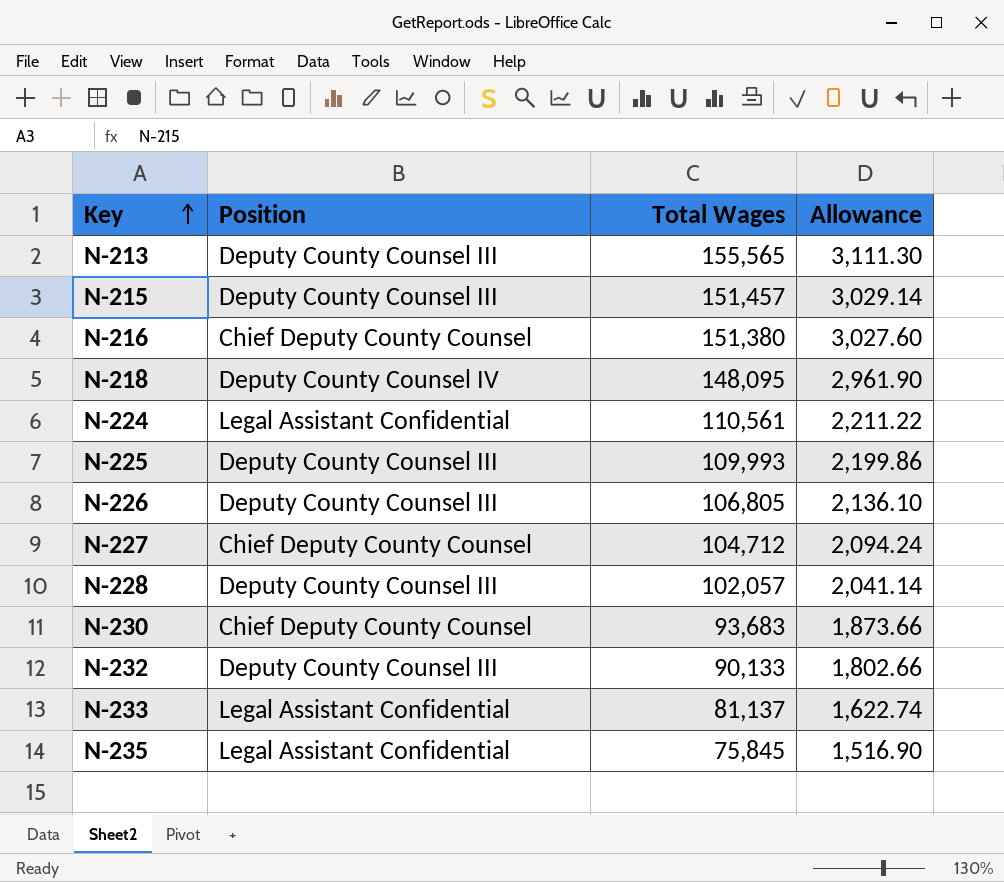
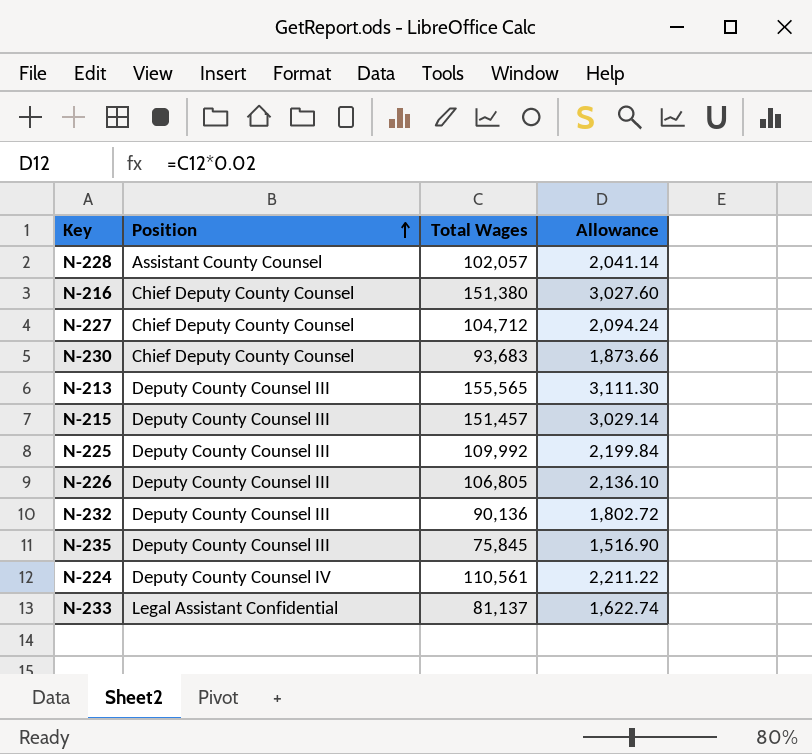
row order: Key ascending -> Position ascending
row N-218: Deputy County Counsel IV | 148,095 | 2,961.90 -> none
N-228 | Position: Deputy County Counsel III -> Assistant County Counsel
N-225 | Total Wages: 109,993 -> 109,992
N-225 | Allowance: 2,199.86 -> 2,199.84
N-232 | Total Wages: 90,133 -> 90,136
N-232 | Allowance: 1,802.66 -> 1,802.72
N-235 | Position: Legal Assistant Confidential -> Deputy County Counsel III
N-224 | Position: Legal Assistant Confidential -> Deputy County Counsel IV

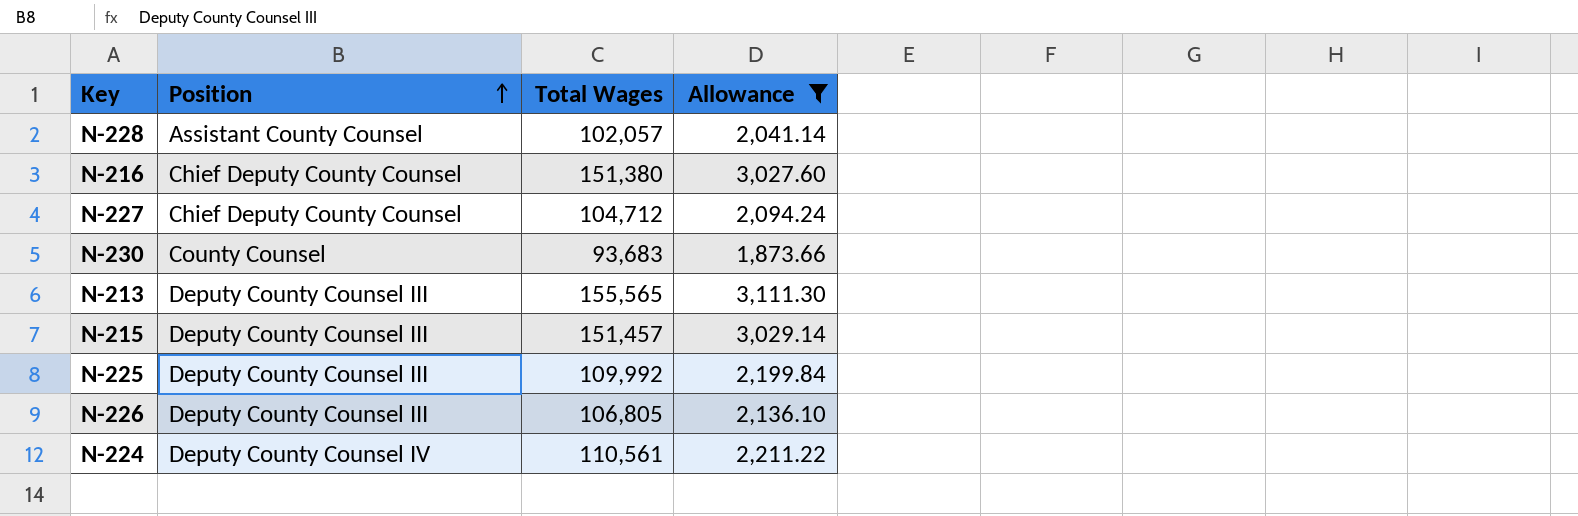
filter: none -> Allowance >= 1,873.66
N-230 | Position: Chief Deputy County Counsel -> County Counsel

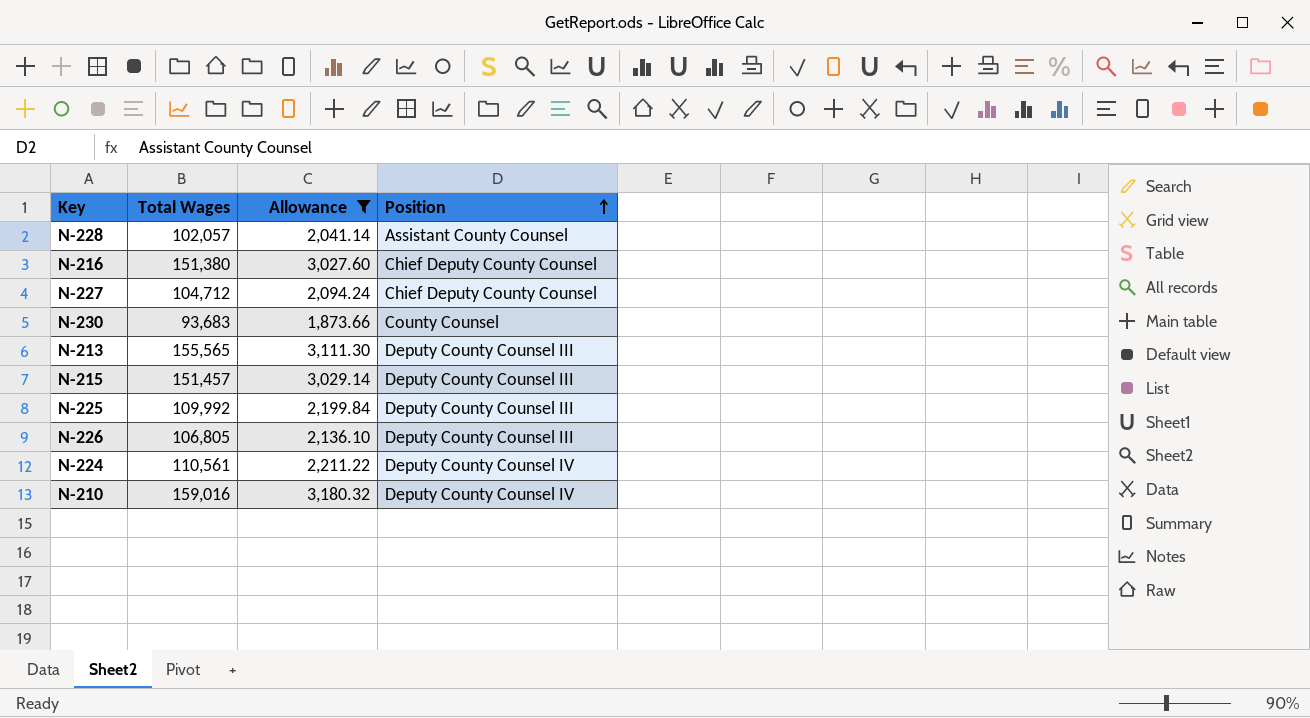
column Position | position: 2 -> 4
row N-210: none -> 159,016 | 3,180.32 | Deputy County Counsel IV

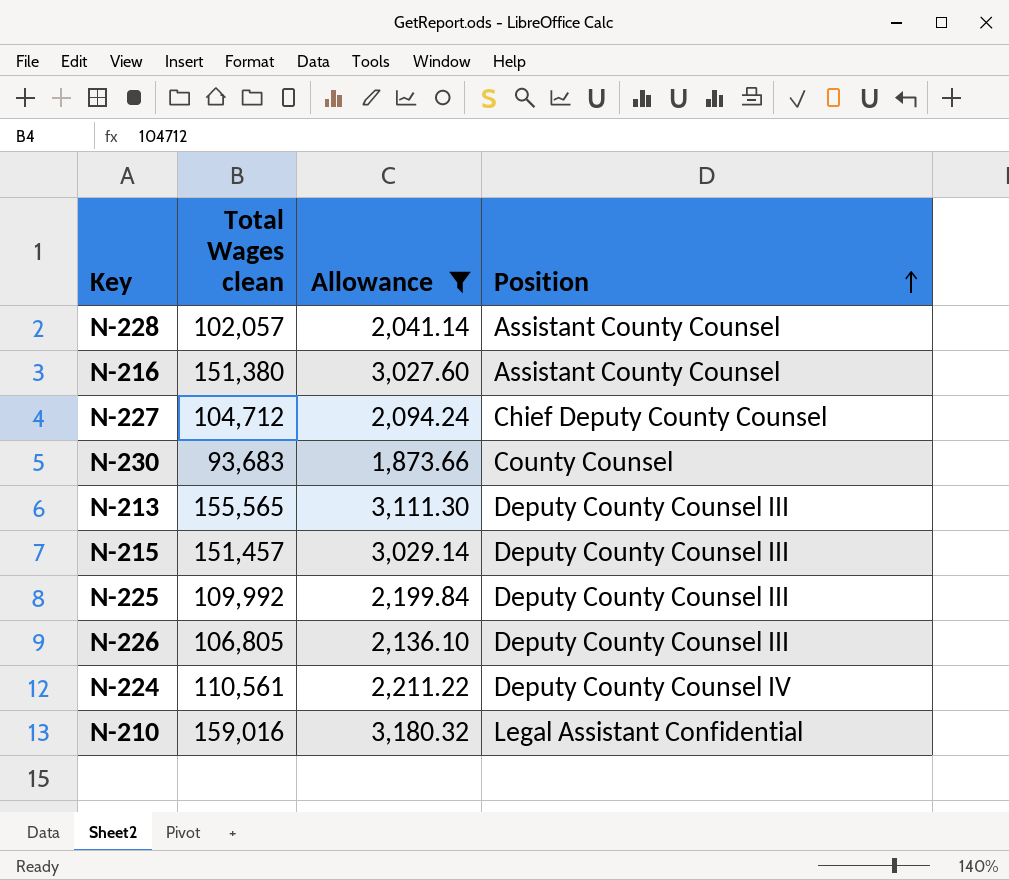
column name: Total Wages -> Total Wages clean
N-216 | Position: Chief Deputy County Counsel -> Assistant County Counsel
N-210 | Position: Deputy County Counsel IV -> Legal Assistant Confidential

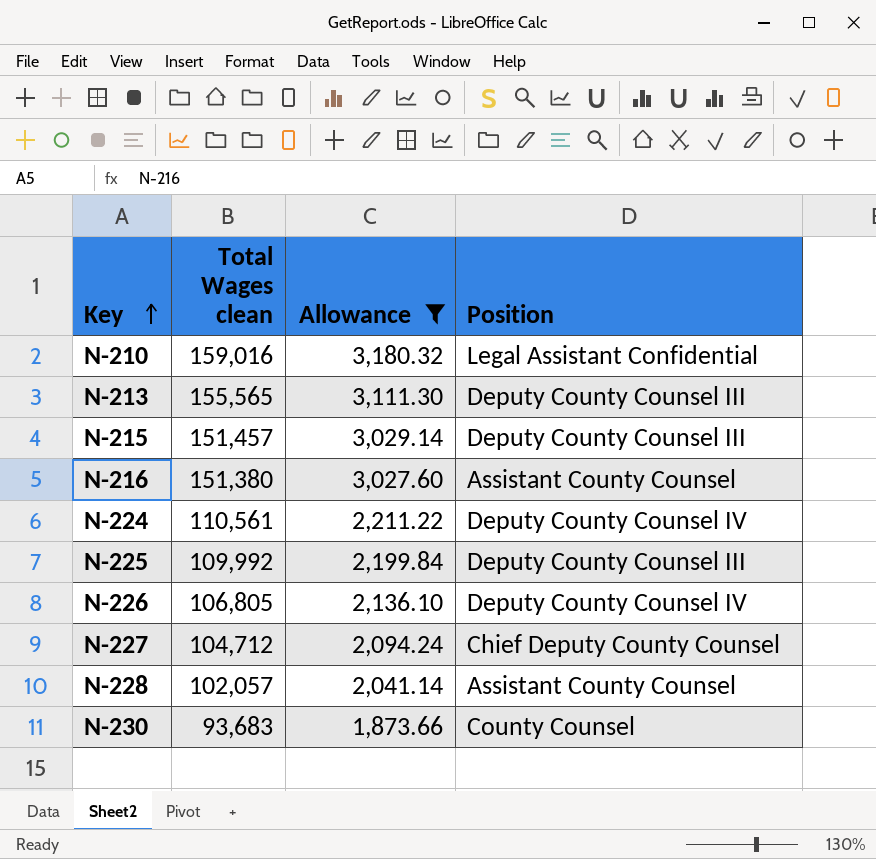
row order: Position ascending -> Key ascending
N-226 | Position: Deputy County Counsel III -> Deputy County Counsel IV

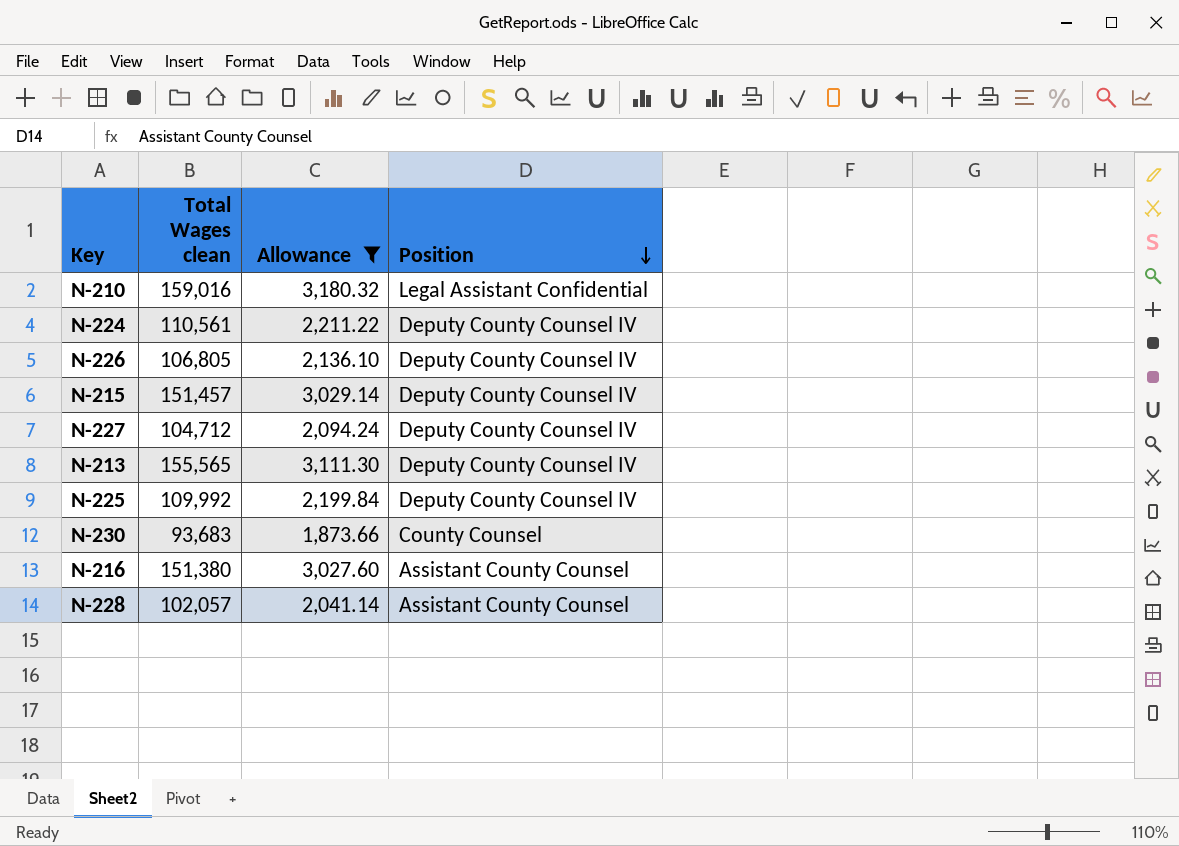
row order: Key ascending -> Position descending
N-215 | Position: Deputy County Counsel III -> Deputy County Counsel IV
N-227 | Position: Chief Deputy County Counsel -> Deputy County Counsel IV
N-213 | Position: Deputy County Counsel III -> Deputy County Counsel IV
N-225 | Position: Deputy County Counsel III -> Deputy County Counsel IV

